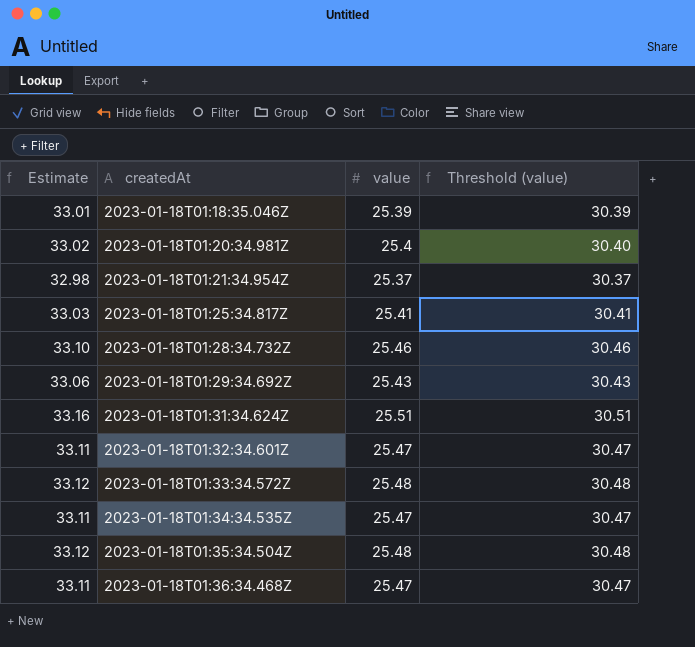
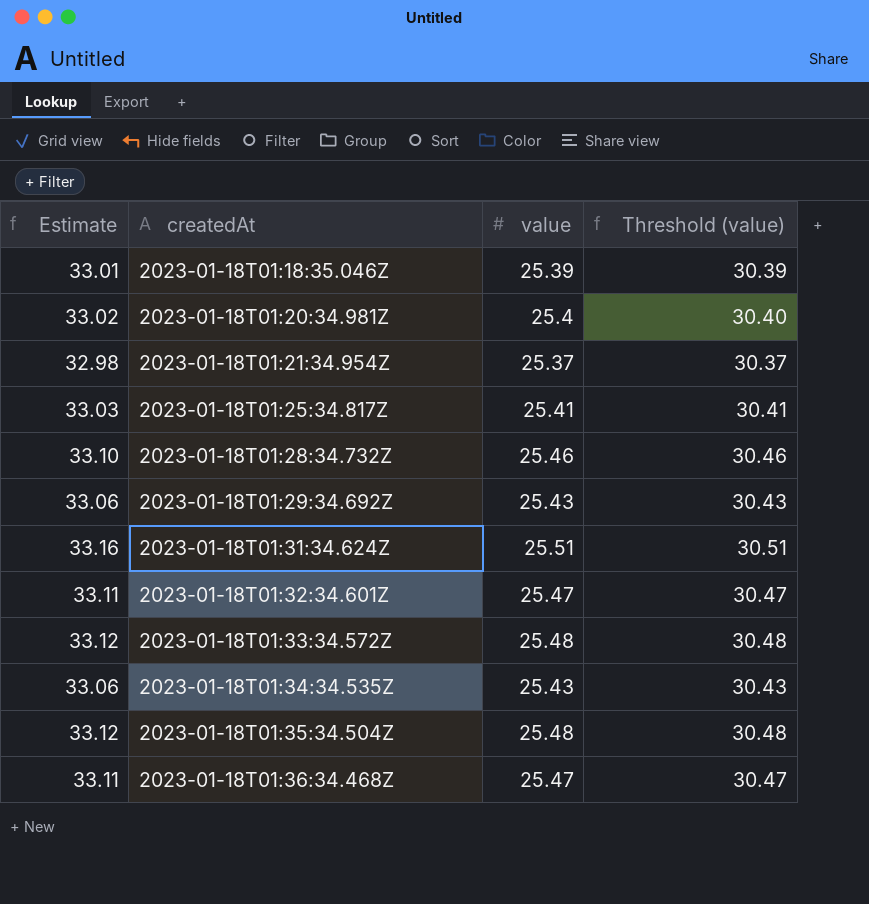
2023-01-18T01:34:34.535Z | Estimate: 33.11 -> 33.06
2023-01-18T01:34:34.535Z | value: 25.47 -> 25.43
2023-01-18T01:34:34.535Z | Threshold (value): 30.47 -> 30.43

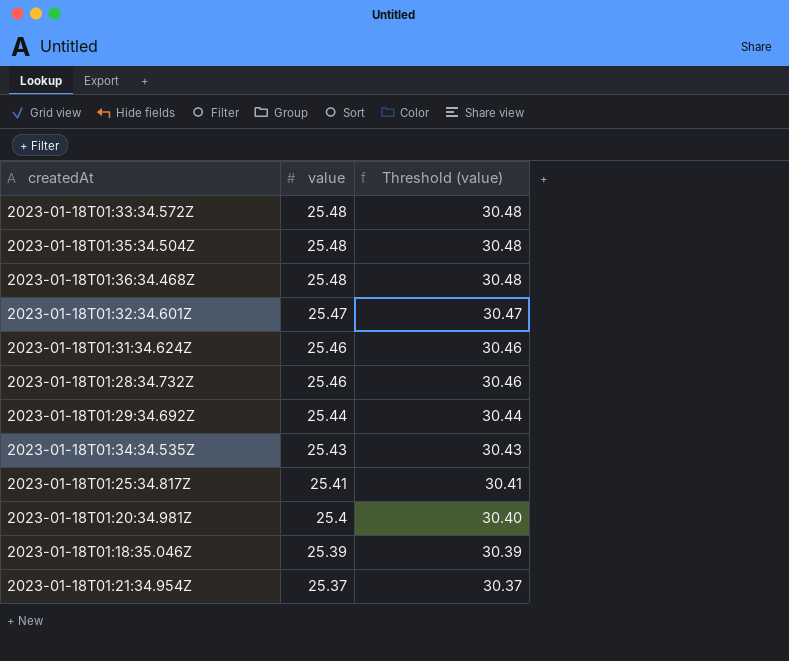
row order: createdAt ascending -> value descending
column Estimate | formula: [value] * 1.3 -> none
2023-01-18T01:36:34.468Z | value: 25.47 -> 25.48
2023-01-18T01:36:34.468Z | Threshold (value): 30.47 -> 30.48
2023-01-18T01:31:34.624Z | value: 25.51 -> 25.46
2023-01-18T01:31:34.624Z | Threshold (value): 30.51 -> 30.46
2023-01-18T01:29:34.692Z | value: 25.43 -> 25.44
2023-01-18T01:29:34.692Z | Threshold (value): 30.43 -> 30.44

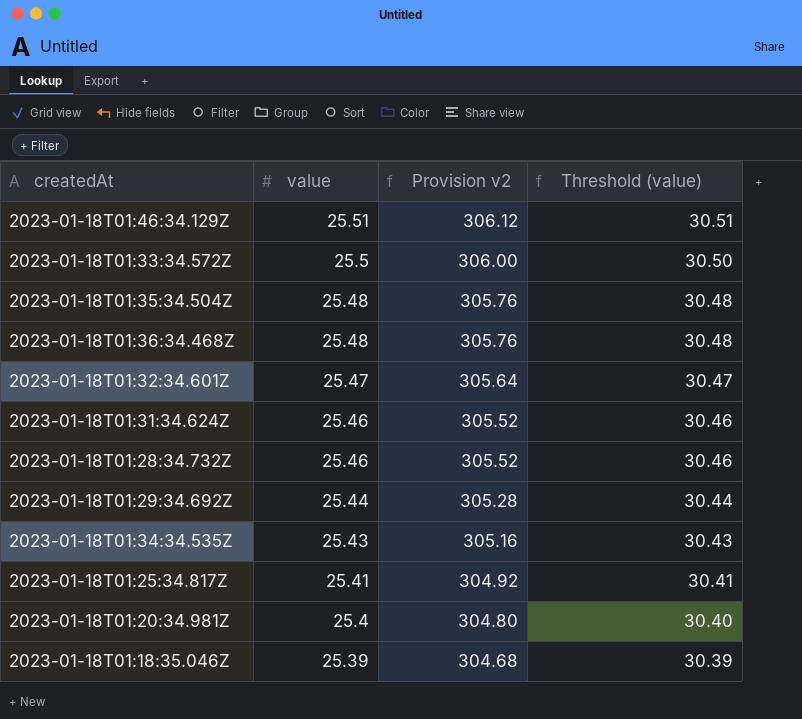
column Provision v2 | formula: none -> [value] * 12
row 2023-01-18T01:21:34.954Z: 25.37 | 30.37 -> none
row 2023-01-18T01:46:34.129Z: none -> 25.51 | 306.12 | 30.51
2023-01-18T01:33:34.572Z | value: 25.48 -> 25.5
2023-01-18T01:33:34.572Z | Threshold (value): 30.48 -> 30.50

